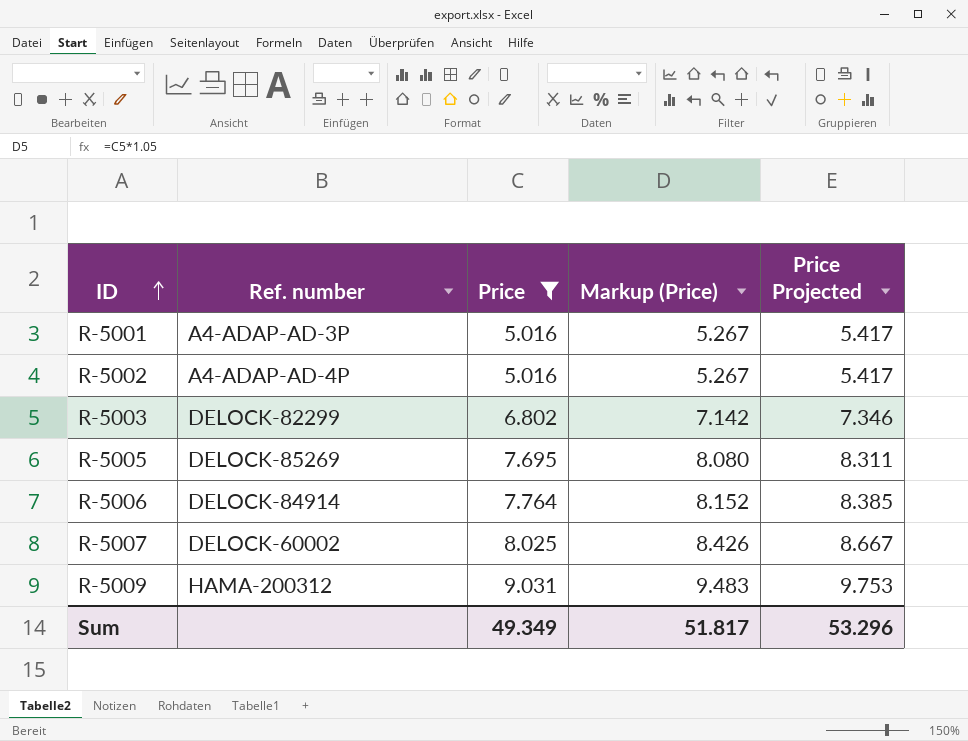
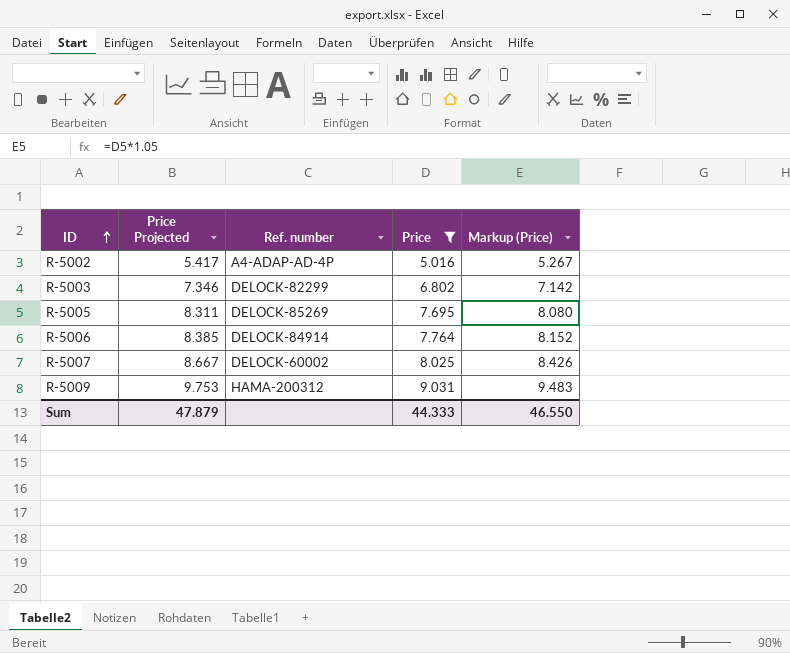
column Price Projected | position: 5 -> 2
row R-5001: A4-ADAP-AD-3P | 5.016 | 5.267 | 5.417 -> none
Sum | Price Projected: 53.296 -> 47.879
Sum | Price: 49.349 -> 44.333
Sum | Markup (Price): 51.817 -> 46.550

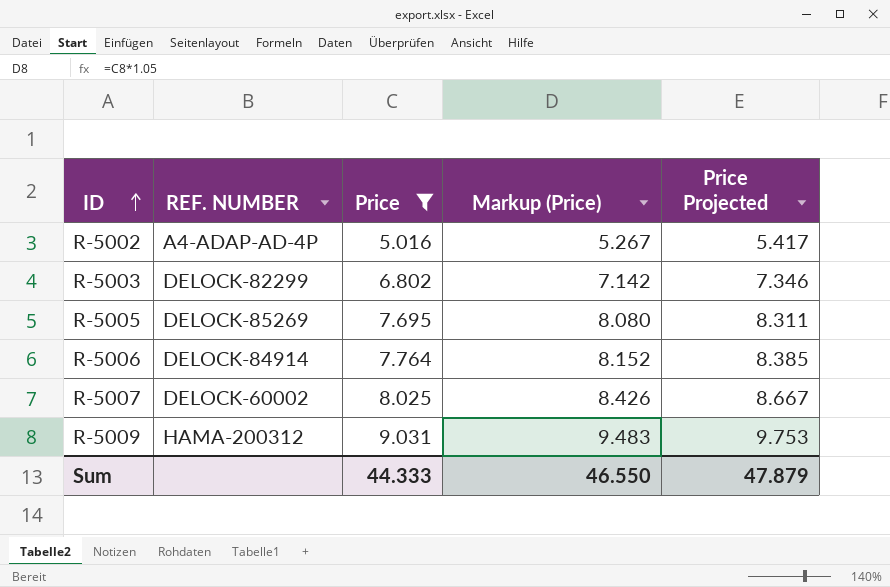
column name: Ref. number -> REF. NUMBER
column Price Projected | position: 2 -> 5

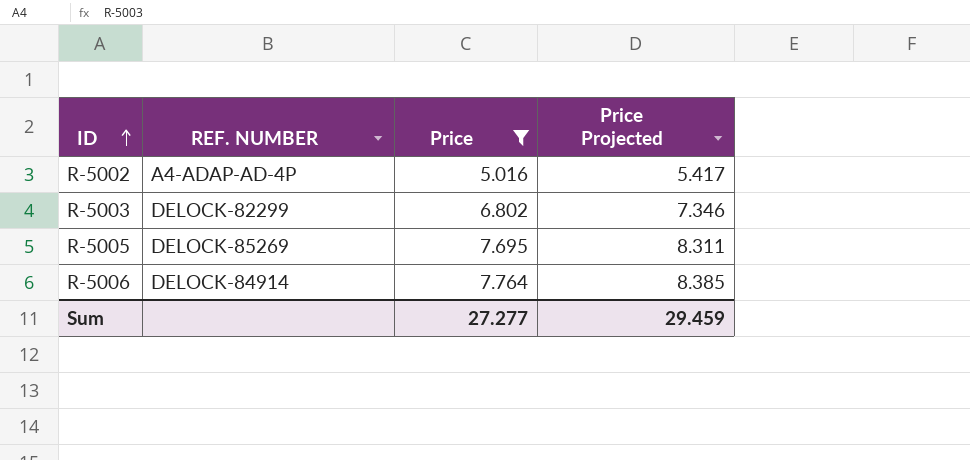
column Markup (Price) | formula: [Price] * 1.05 -> none
row R-5007: DELOCK-60002 | 8.025 | 8.426 | 8.667 -> none
row R-5009: HAMA-200312 | 9.031 | 9.483 | 9.753 -> none
Sum | Price: 44.333 -> 27.277
Sum | Price Projected: 47.879 -> 29.459

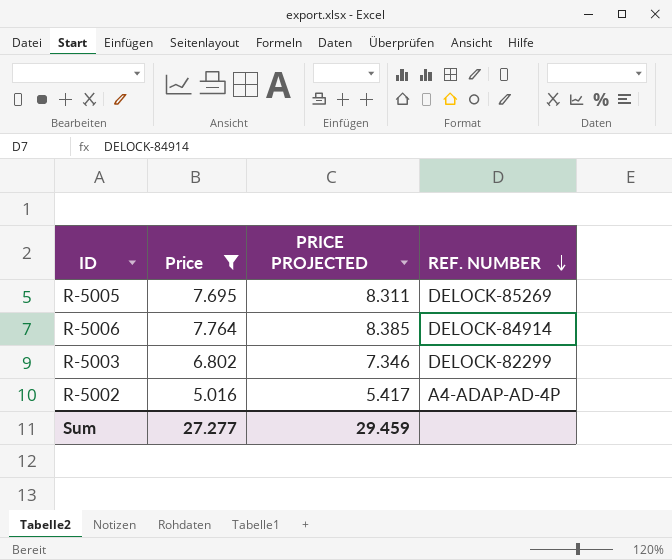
row order: ID ascending -> REF. NUMBER descending
column name: Price Projected -> PRICE PROJECTED
column REF. NUMBER | position: 2 -> 4

